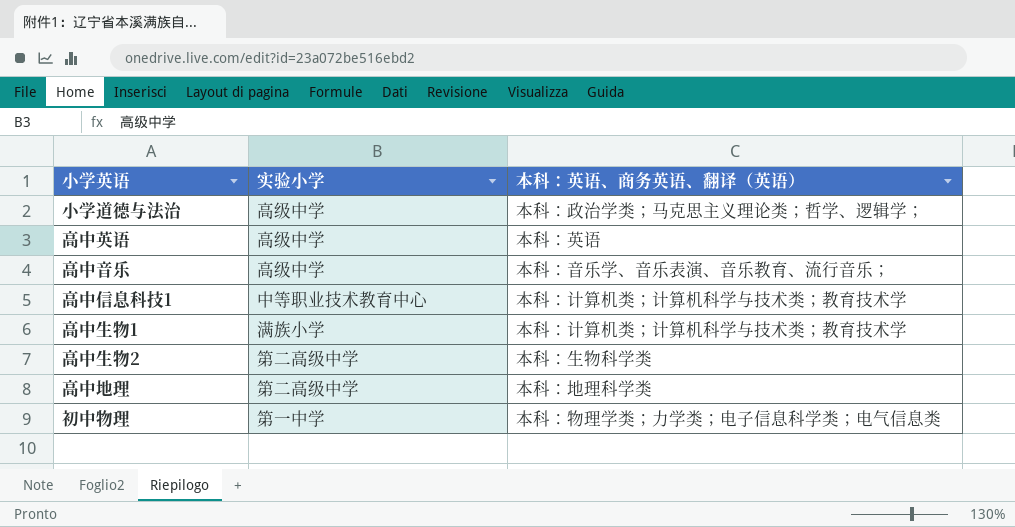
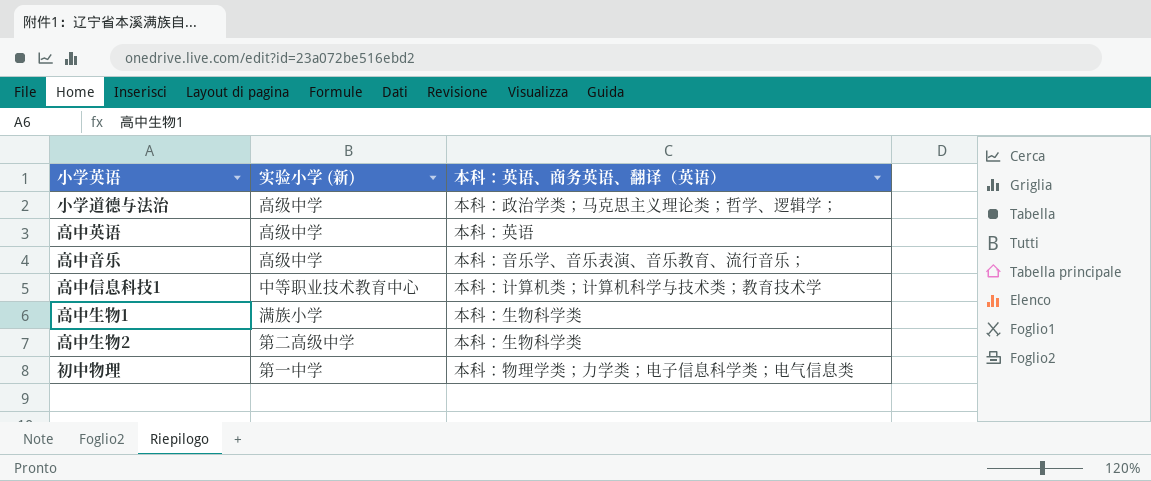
column name: 实验小学 -> 实验小学 (新)
row 高中地理: 第二高级中学 | 本科：地理科学类 -> none
高中生物1 | 本科：英语、商务英语、翻译（英语）: 本科：计算机类；计算机科学与技术类；教育技术学 -> 本科：生物科学类

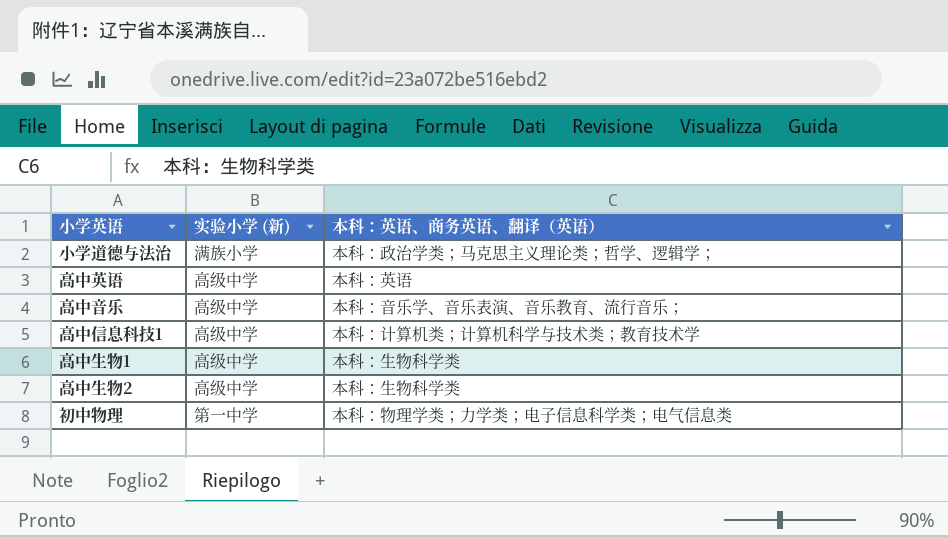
小学道德与法治 | 实验小学 (新): 高级中学 -> 满族小学
高中信息科技1 | 实验小学 (新): 中等职业技术教育中心 -> 高级中学
高中生物1 | 实验小学 (新): 满族小学 -> 高级中学
高中生物2 | 实验小学 (新): 第二高级中学 -> 高级中学

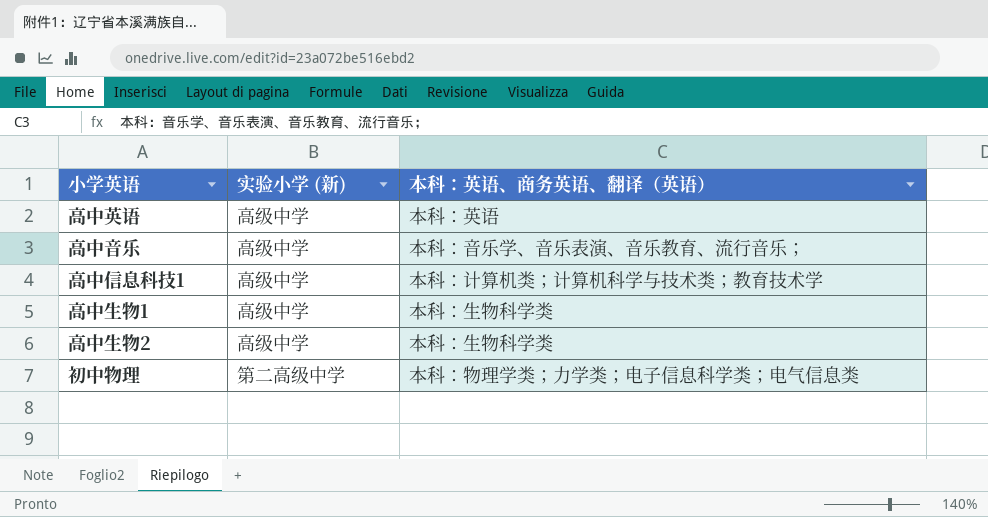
row 小学道德与法治: 满族小学 | 本科：政治学类；马克思主义理论类；哲学、逻辑学； -> none
初中物理 | 实验小学 (新): 第一中学 -> 第二高级中学

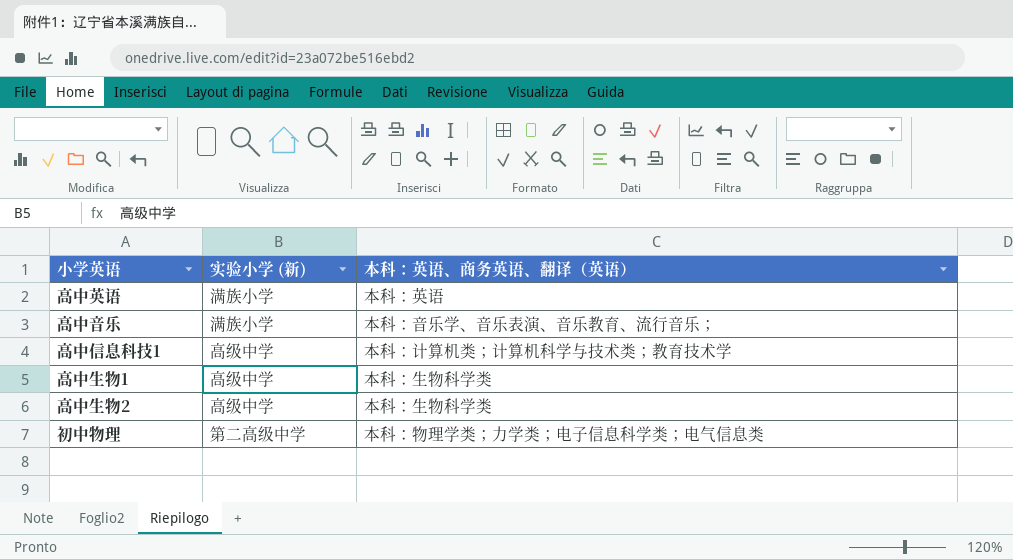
高中英语 | 实验小学 (新): 高级中学 -> 满族小学
高中音乐 | 实验小学 (新): 高级中学 -> 满族小学

